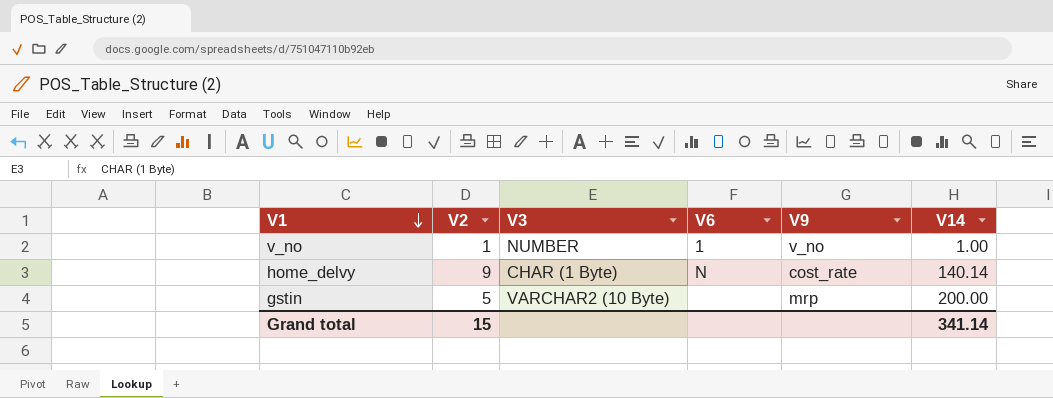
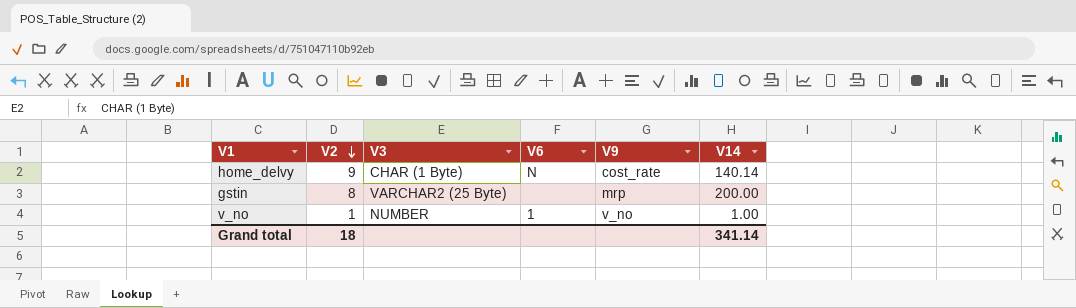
row order: V1 descending -> V2 descending
gstin | V2: 5 -> 8
gstin | V3: VARCHAR2 (10 Byte) -> VARCHAR2 (25 Byte)
Grand total | V2: 15 -> 18

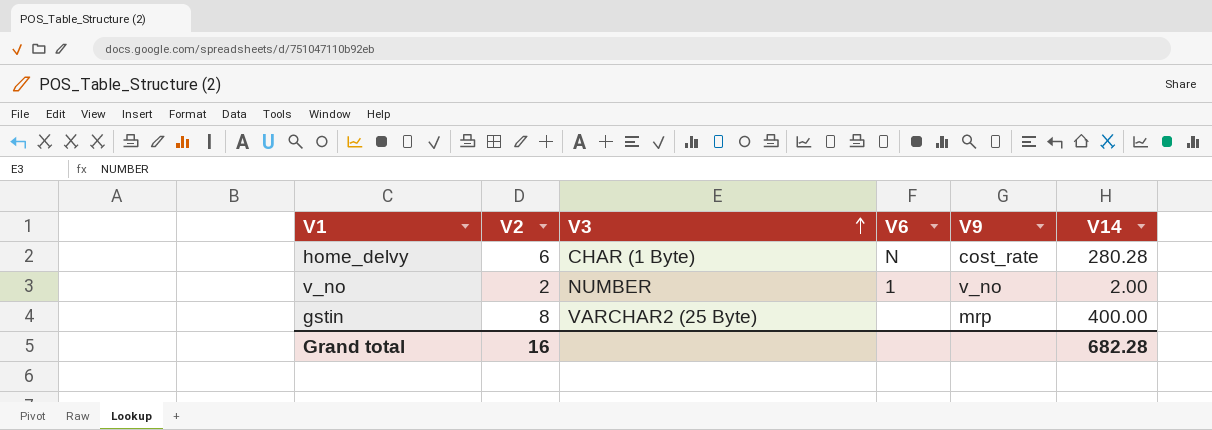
row order: V2 descending -> V3 ascending
home_delvy | V2: 9 -> 6
home_delvy | V14: 140.14 -> 280.28
v_no | V2: 1 -> 2
v_no | V14: 1.00 -> 2.00
gstin | V14: 200.00 -> 400.00
Grand total | V2: 18 -> 16
Grand total | V14: 341.14 -> 682.28

